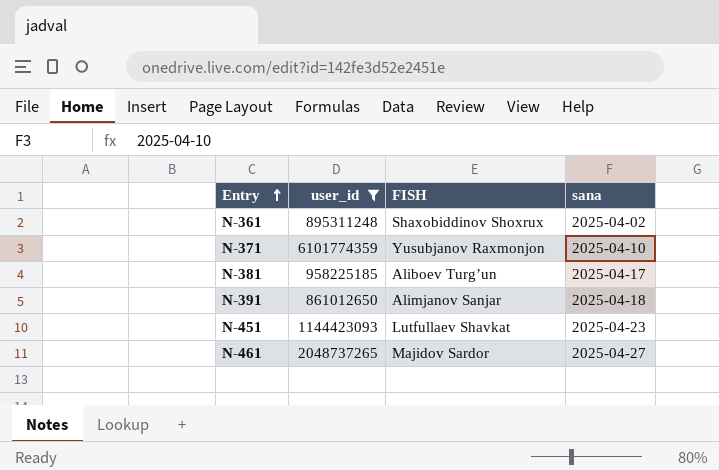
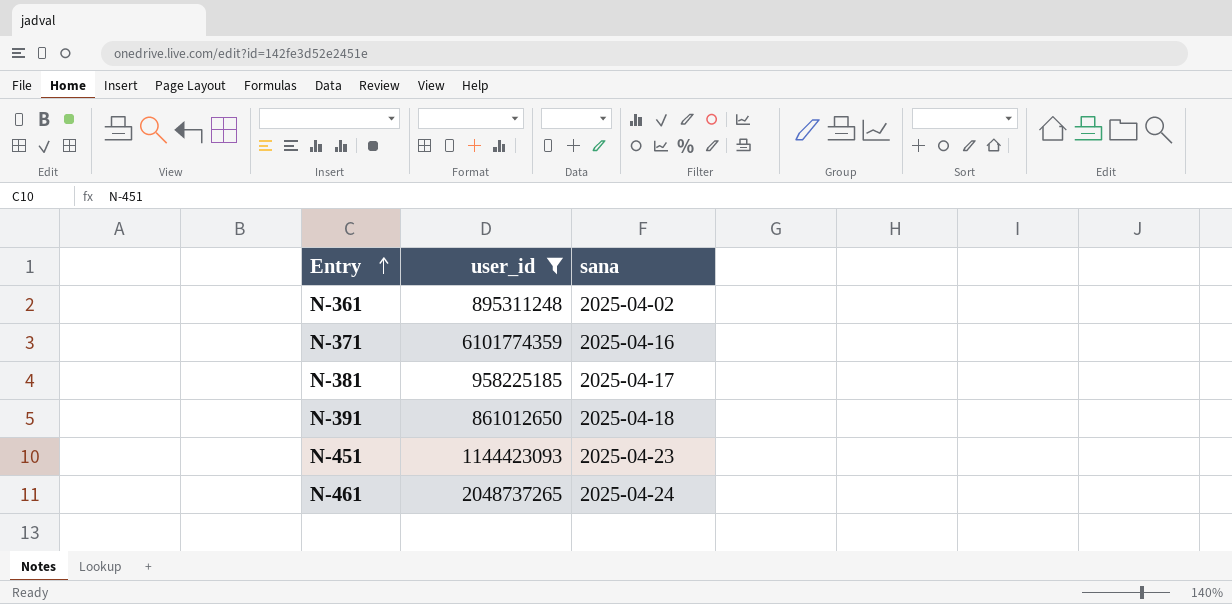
column FISH | position: 3 -> none
N-371 | sana: 2025-04-10 -> 2025-04-16
N-461 | sana: 2025-04-27 -> 2025-04-24

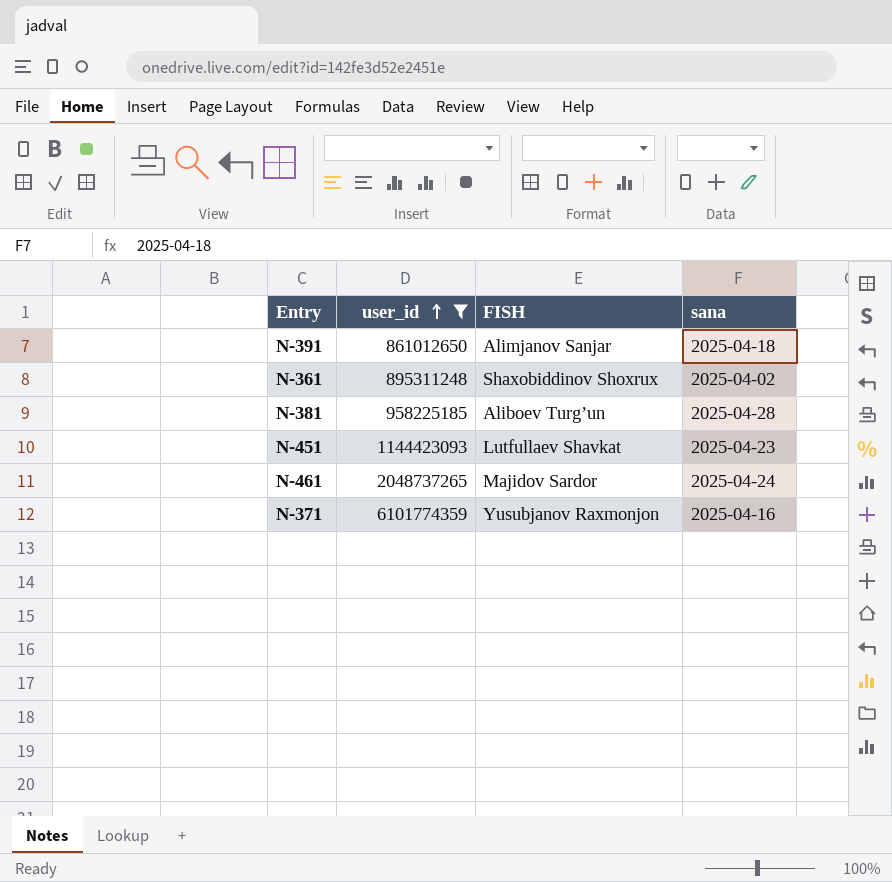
row order: Entry ascending -> user_id ascending
column FISH | position: none -> 3
N-381 | sana: 2025-04-17 -> 2025-04-28

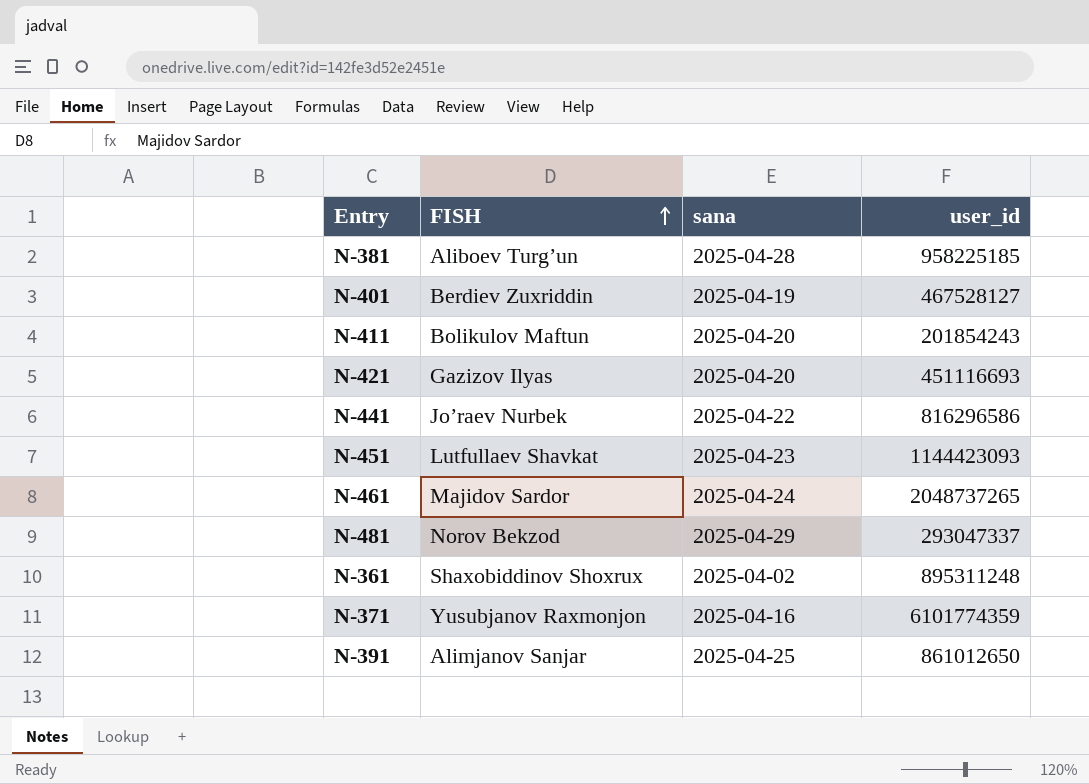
filter: user_id >= 861012650 -> none
row order: user_id ascending -> FISH ascending
column user_id | position: 2 -> 4
N-391 | sana: 2025-04-18 -> 2025-04-25

